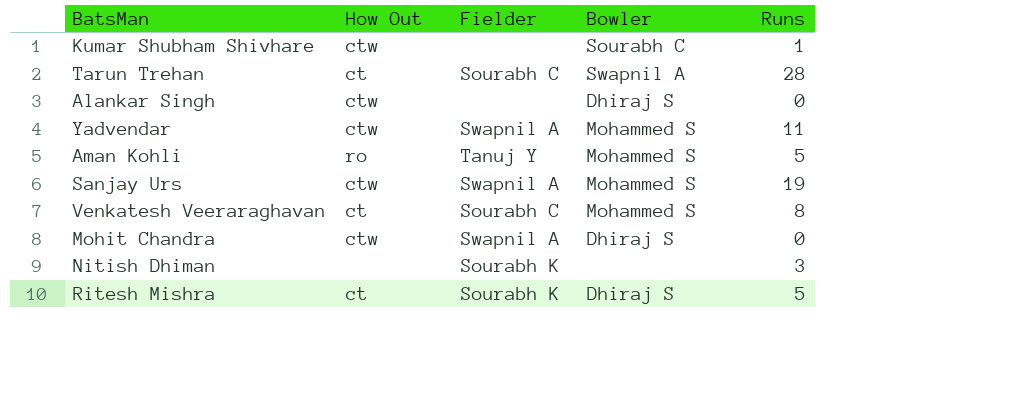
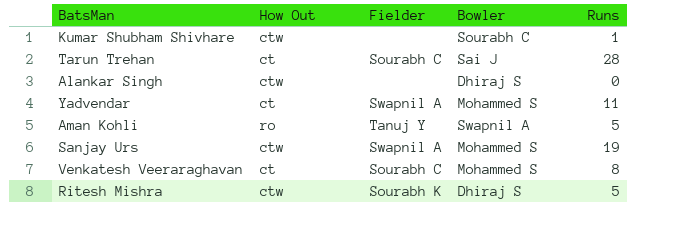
row Mohit Chandra: ctw | Swapnil A | Dhiraj S | 0 -> none
row Nitish Dhiman: none | Sourabh K | none | 3 -> none
Tarun Trehan | Bowler: Swapnil A -> Sai J
Yadvendar | How Out: ctw -> ct
Aman Kohli | Bowler: Mohammed S -> Swapnil A
Ritesh Mishra | How Out: ct -> ctw

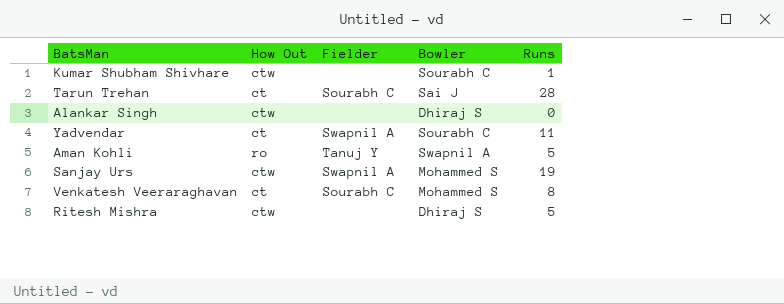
Yadvendar | Bowler: Mohammed S -> Sourabh C
Ritesh Mishra | Fielder: Sourabh K -> none

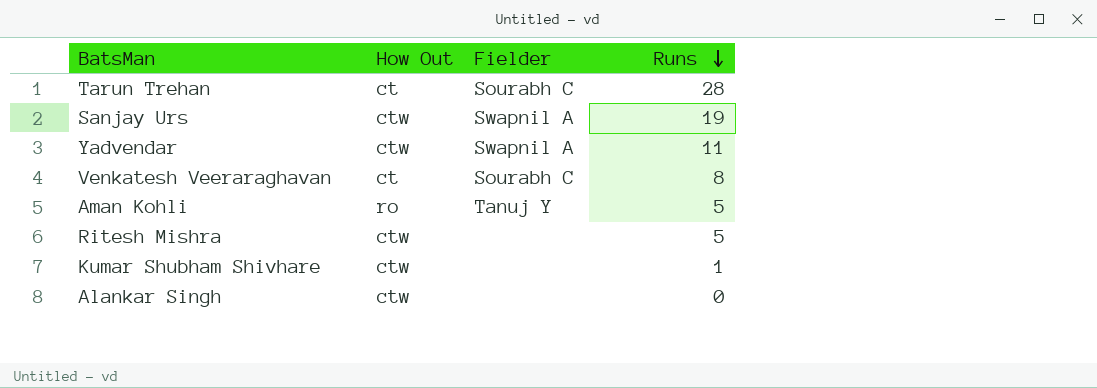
row order: none -> Runs descending
column Bowler | position: 4 -> none
Yadvendar | How Out: ct -> ctw

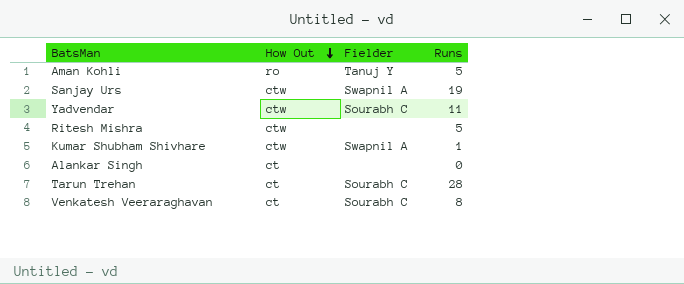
row order: Runs descending -> How Out descending
Yadvendar | Fielder: Swapnil A -> Sourabh C
Kumar Shubham Shivhare | Fielder: none -> Swapnil A
Alankar Singh | How Out: ctw -> ct

